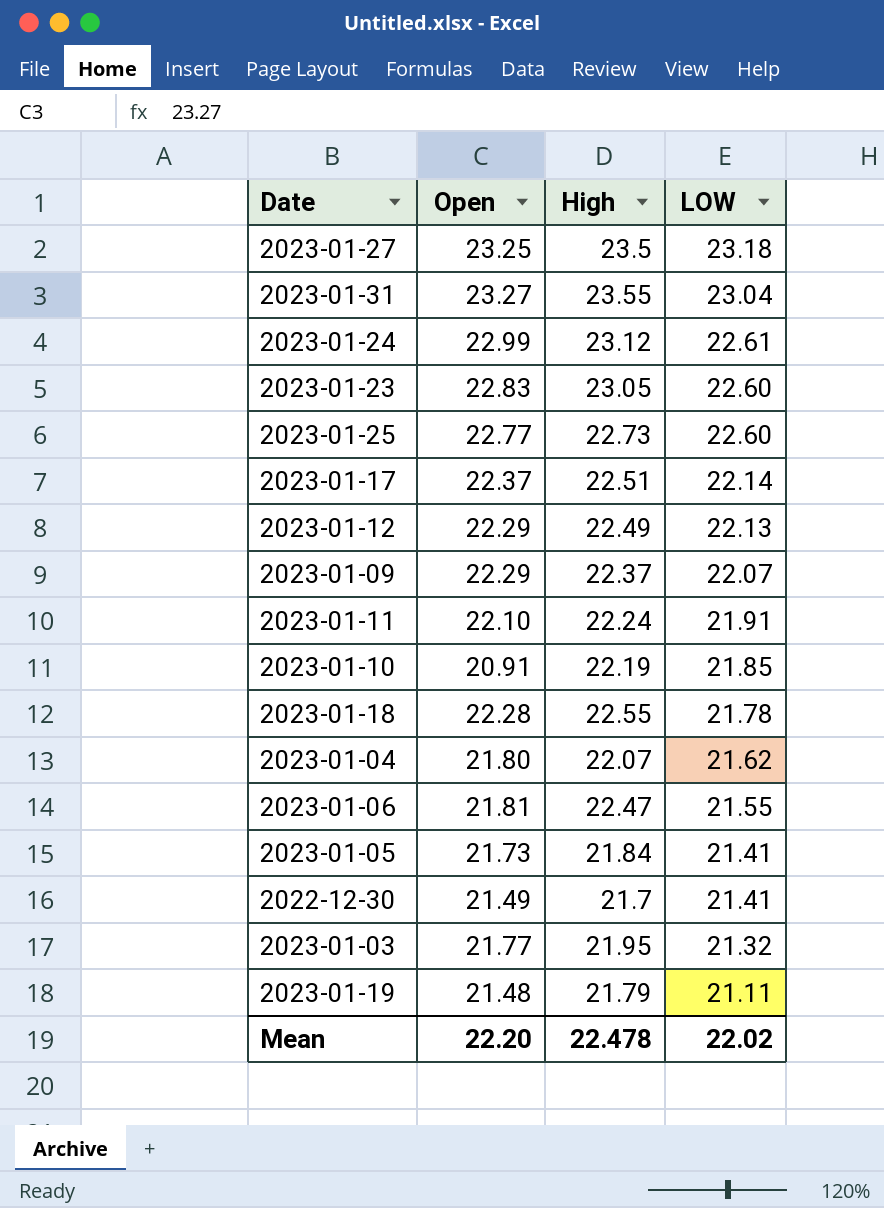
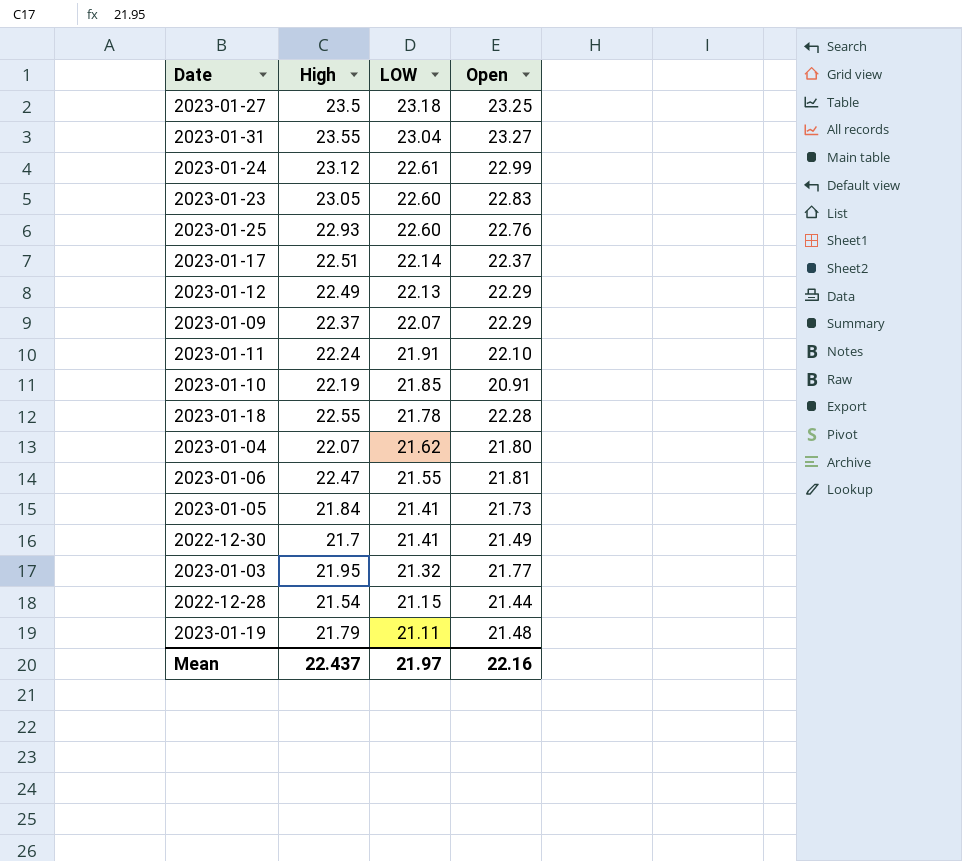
column Open | position: 2 -> 4
2023-01-25 | High: 22.73 -> 22.93
2023-01-25 | Open: 22.77 -> 22.76
row 2022-12-28: none -> 21.54 | 21.15 | 21.44
Mean | High: 22.478 -> 22.437
Mean | LOW: 22.02 -> 21.97
Mean | Open: 22.20 -> 22.16

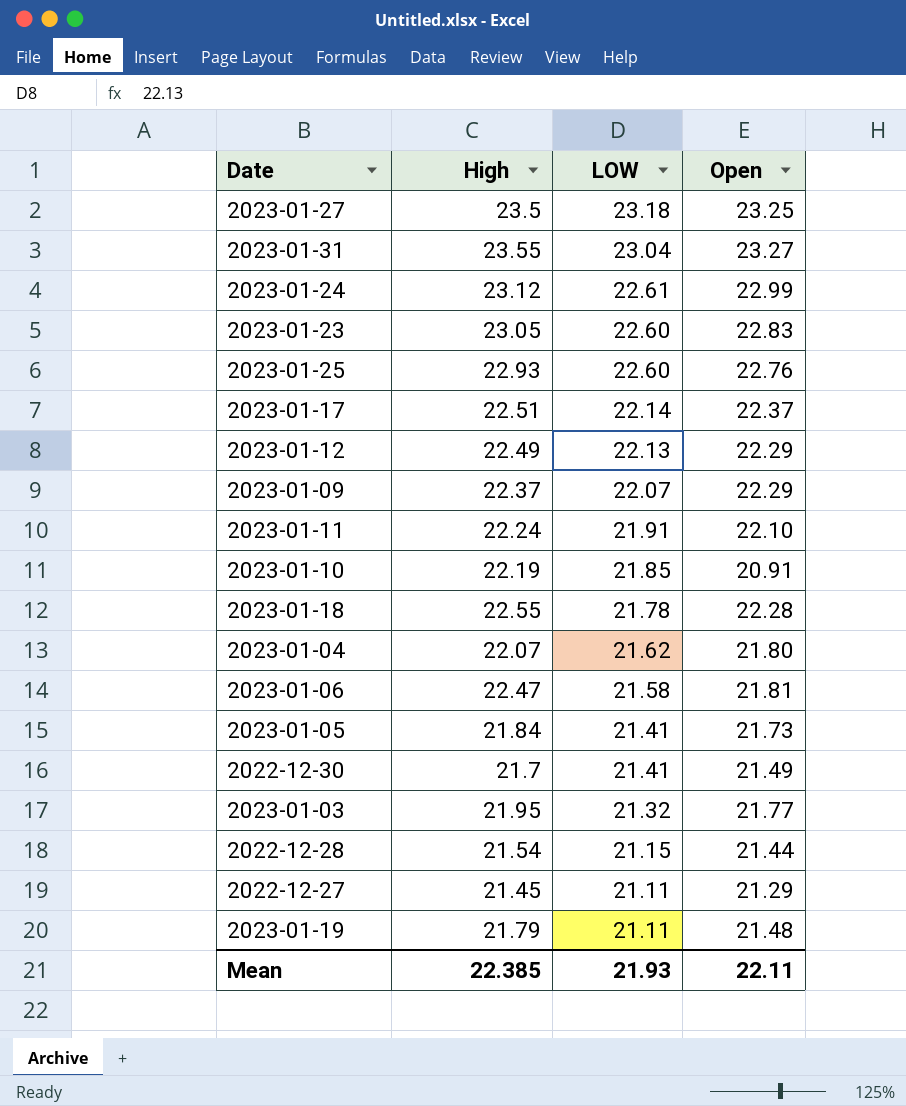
2023-01-06 | LOW: 21.55 -> 21.58
row 2022-12-27: none -> 21.45 | 21.11 | 21.29
Mean | High: 22.437 -> 22.385
Mean | LOW: 21.97 -> 21.93
Mean | Open: 22.16 -> 22.11

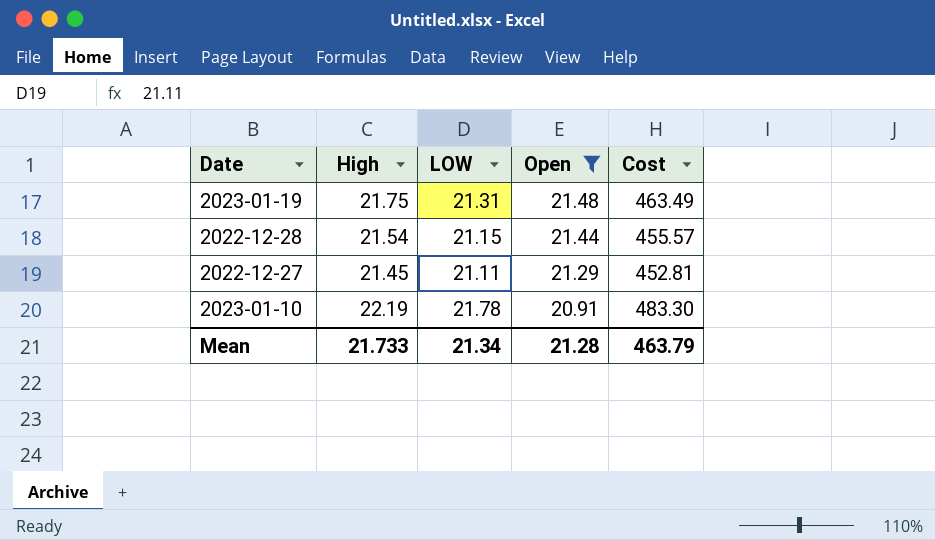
filter: none -> Open <= 21.48
row order: LOW descending -> Open descending
column Cost | formula: none -> [High] * [LOW]
2023-01-19 | High: 21.79 -> 21.75
2023-01-19 | LOW: 21.11 -> 21.31
2023-01-10 | LOW: 21.85 -> 21.78
Mean | High: 22.385 -> 21.733
Mean | LOW: 21.93 -> 21.34
Mean | Open: 22.11 -> 21.28

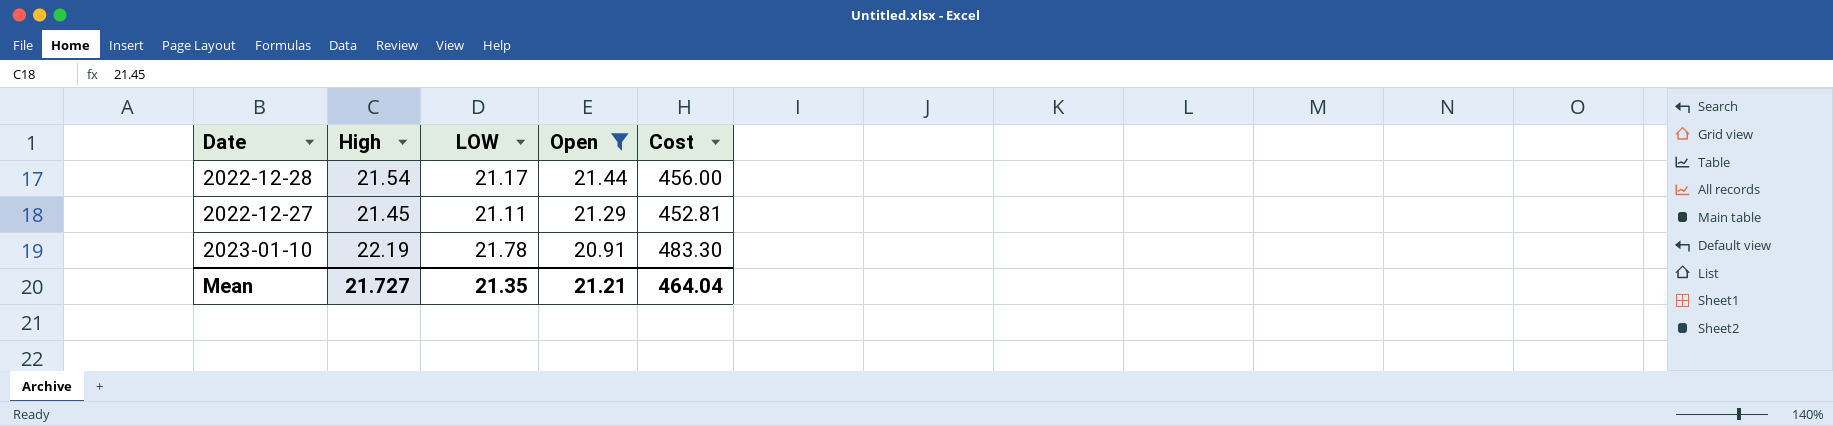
row 2023-01-19: 21.75 | 21.31 | 21.48 | 463.49 -> none
2022-12-28 | LOW: 21.15 -> 21.17
2022-12-28 | Cost: 455.57 -> 456.00
Mean | High: 21.733 -> 21.727
Mean | LOW: 21.34 -> 21.35
Mean | Open: 21.28 -> 21.21
Mean | Cost: 463.79 -> 464.04

